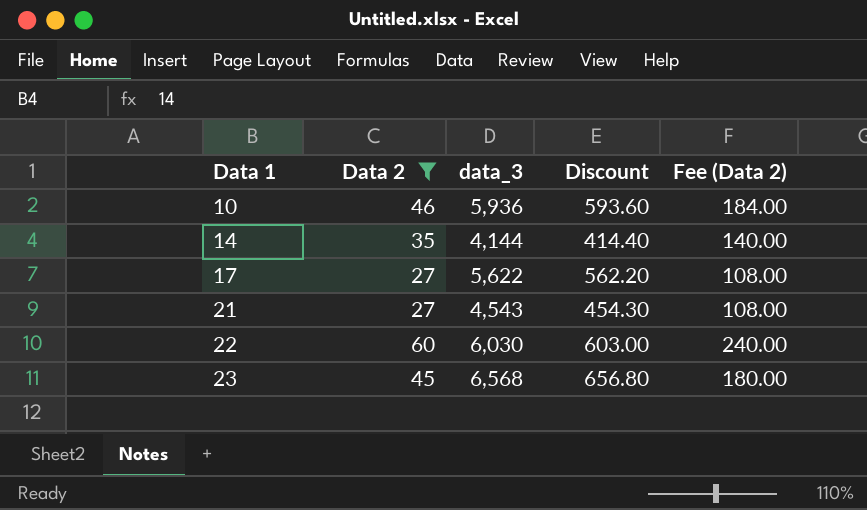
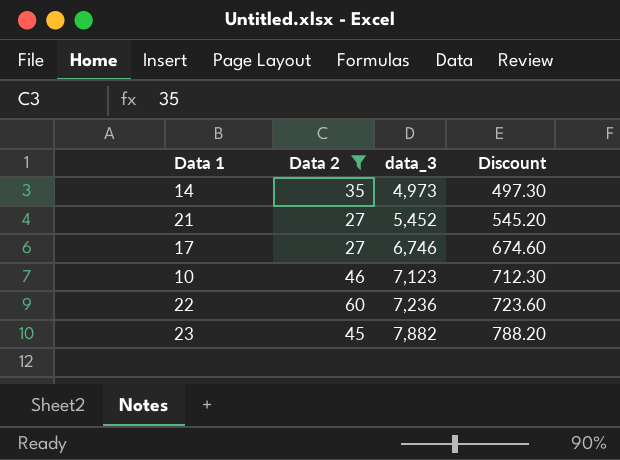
row order: Data 1 ascending -> data_3 ascending
column Fee (Data 2) | formula: [Data 2] * 4 -> none
14 | data_3: 4,144 -> 4,973
14 | Discount: 414.40 -> 497.30
21 | data_3: 4,543 -> 5,452
21 | Discount: 454.30 -> 545.20
17 | data_3: 5,622 -> 6,746
17 | Discount: 562.20 -> 674.60
10 | data_3: 5,936 -> 7,123
10 | Discount: 593.60 -> 712.30
22 | data_3: 6,030 -> 7,236
22 | Discount: 603.00 -> 723.60
23 | data_3: 6,568 -> 7,882
23 | Discount: 656.80 -> 788.20

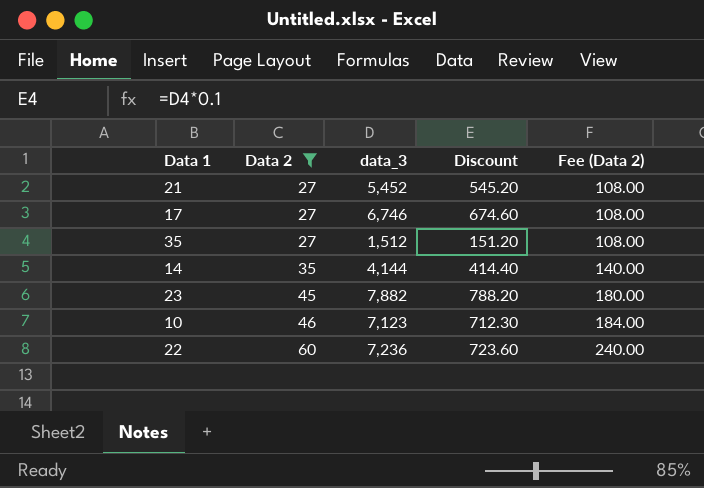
row order: data_3 ascending -> Data 2 ascending
column Fee (Data 2) | formula: none -> [Data 2] * 4
row 35: none -> 27 | 1,512 | 151.20 | 108.00
14 | data_3: 4,973 -> 4,144
14 | Discount: 497.30 -> 414.40

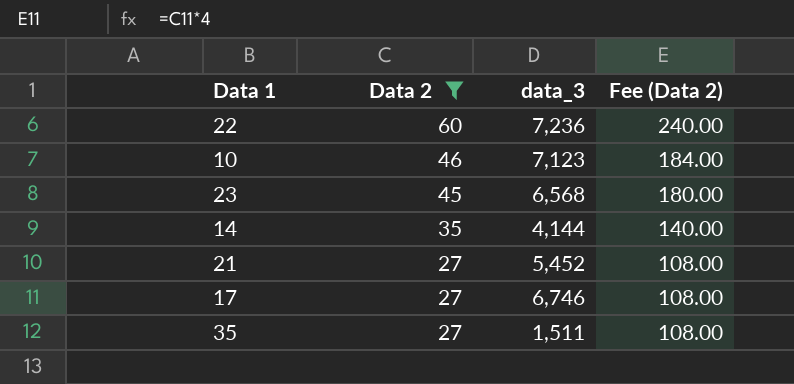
row order: Data 2 ascending -> Data 2 descending
column Discount | formula: [data_3] * 0.1 -> none
23 | data_3: 7,882 -> 6,568
35 | data_3: 1,512 -> 1,511

